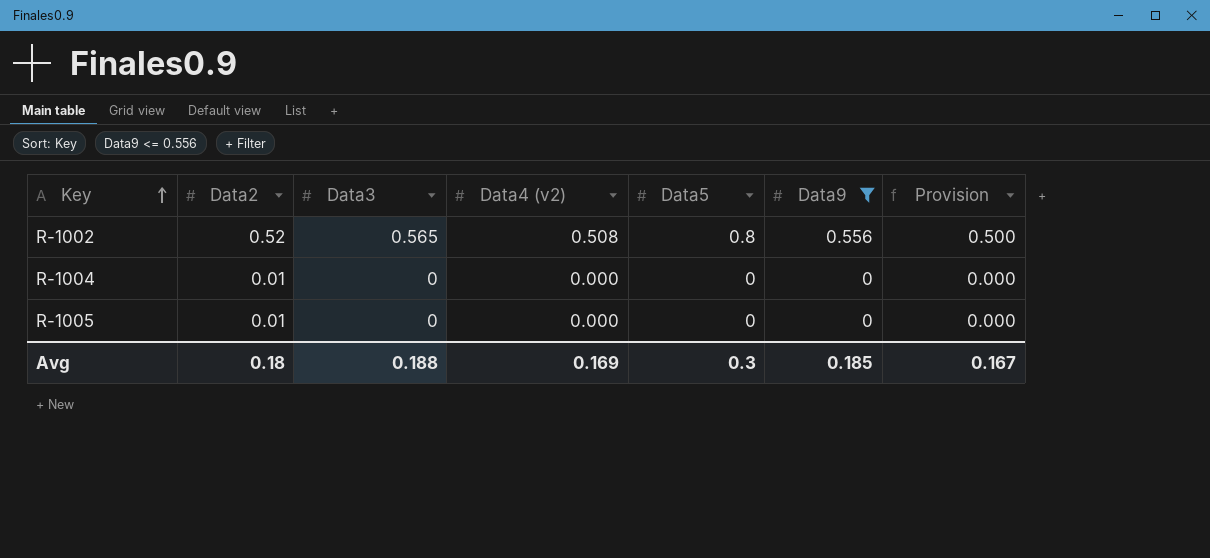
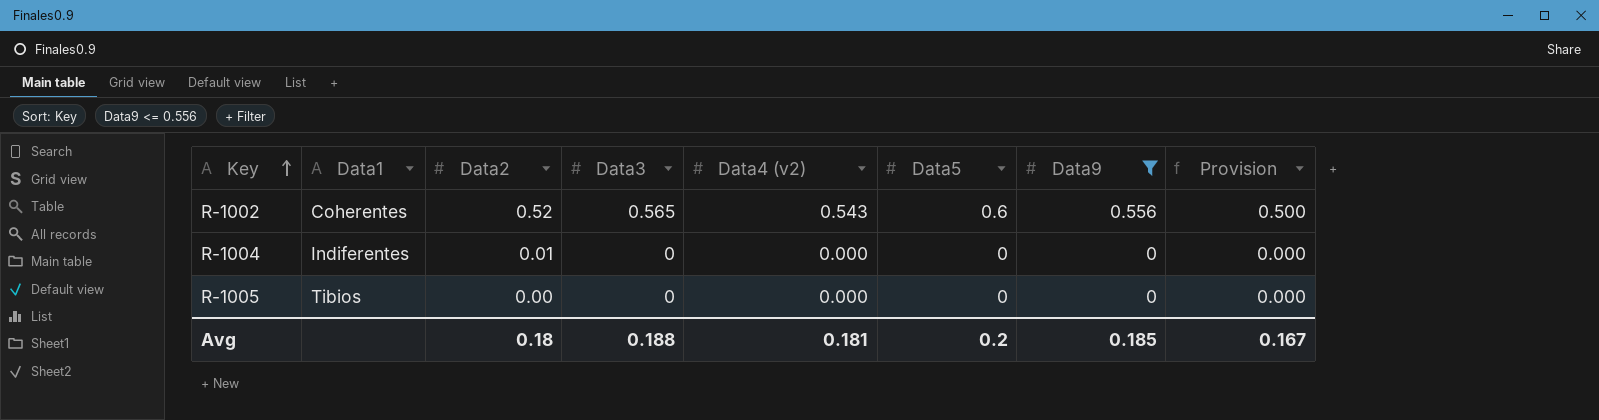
column Data1 | position: none -> 2
R-1002 | Data4 (v2): 0.508 -> 0.543
R-1002 | Data5: 0.8 -> 0.6
R-1005 | Data2: 0.01 -> 0.00
Avg | Data4 (v2): 0.169 -> 0.181
Avg | Data5: 0.3 -> 0.2

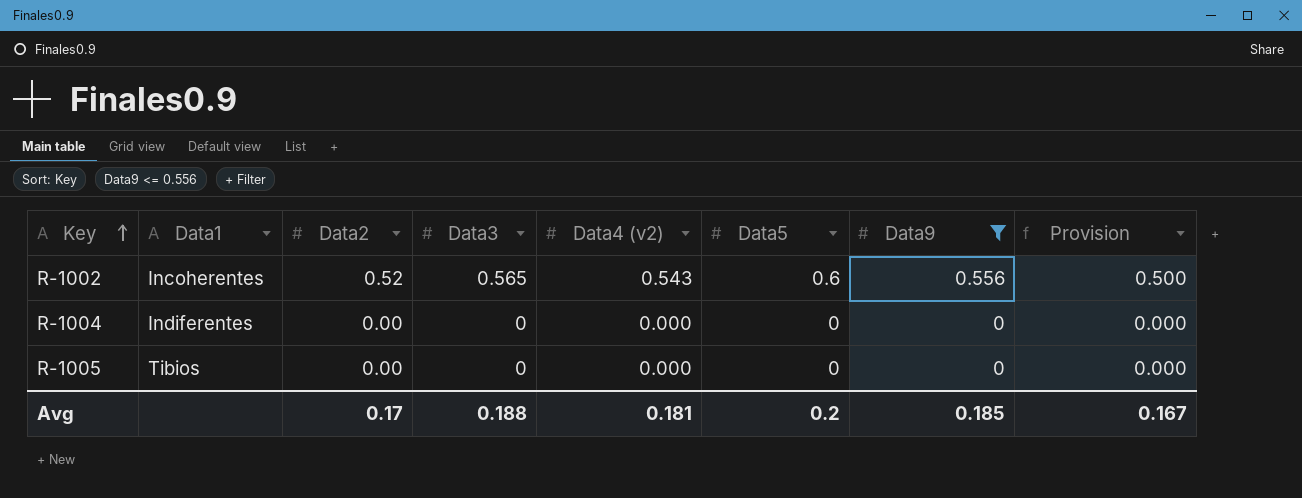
R-1002 | Data1: Coherentes -> Incoherentes
R-1004 | Data2: 0.01 -> 0.00
Avg | Data2: 0.18 -> 0.17

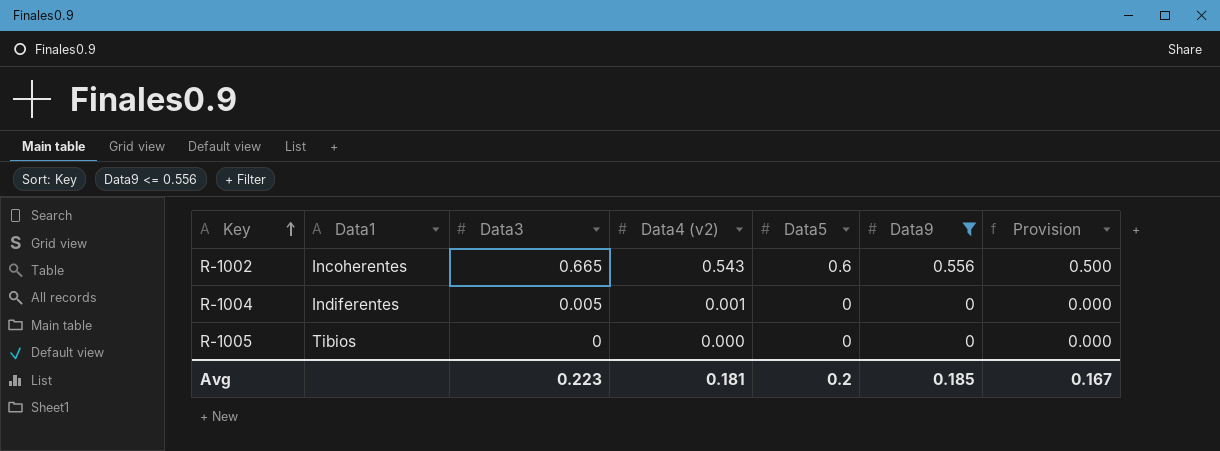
column Data2 | position: 3 -> none
R-1002 | Data3: 0.565 -> 0.665
R-1004 | Data3: 0 -> 0.005
R-1004 | Data4 (v2): 0.000 -> 0.001
Avg | Data3: 0.188 -> 0.223

